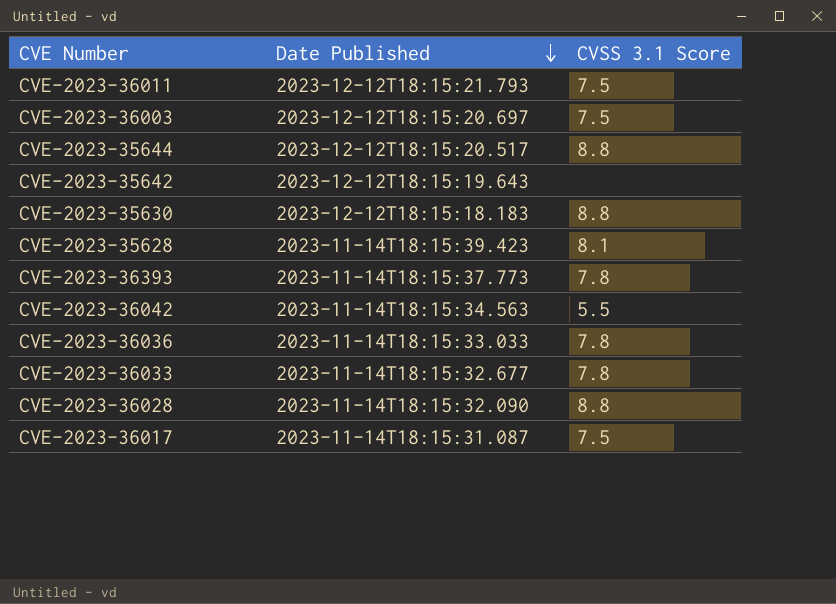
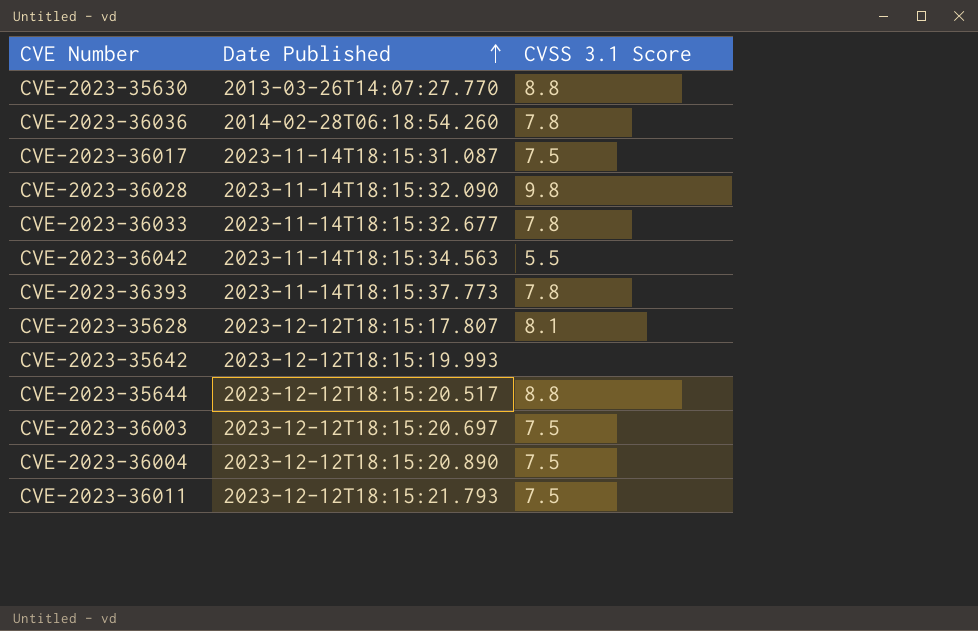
row order: Date Published descending -> Date Published ascending
CVE-2023-35630 | Date Published: 2023-12-12T18:15:18.183 -> 2013-03-26T14:07:27.770
CVE-2023-36036 | Date Published: 2023-11-14T18:15:33.033 -> 2014-02-28T06:18:54.260
CVE-2023-36028 | CVSS 3.1 Score: 8.8 -> 9.8
CVE-2023-35628 | Date Published: 2023-11-14T18:15:39.423 -> 2023-12-12T18:15:17.807
CVE-2023-35642 | Date Published: 2023-12-12T18:15:19.643 -> 2023-12-12T18:15:19.993
row CVE-2023-36004: none -> 2023-12-12T18:15:20.890 | 7.5

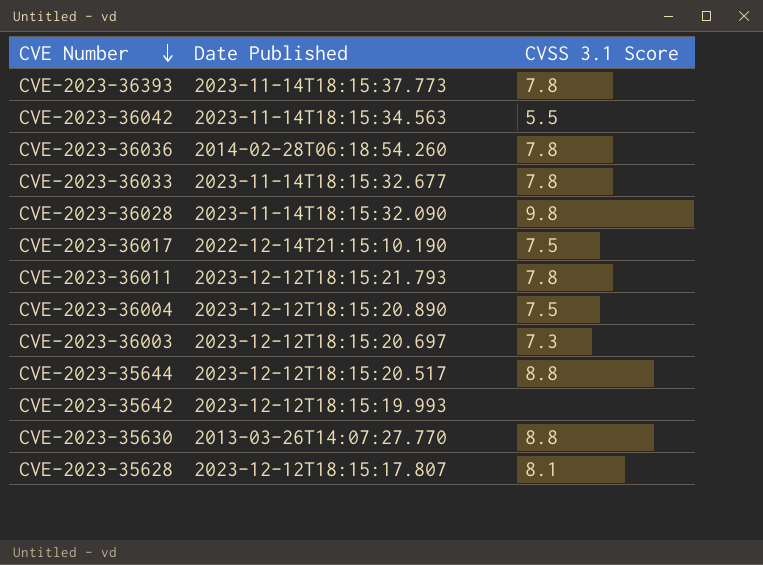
row order: Date Published ascending -> CVE Number descending
CVE-2023-36017 | Date Published: 2023-11-14T18:15:31.087 -> 2022-12-14T21:15:10.190
CVE-2023-36011 | CVSS 3.1 Score: 7.5 -> 7.8
CVE-2023-36003 | CVSS 3.1 Score: 7.5 -> 7.3

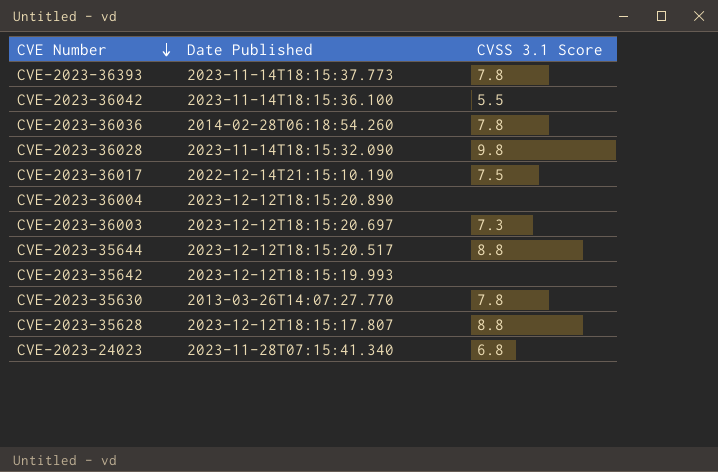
row CVE-2023-36033: 2023-11-14T18:15:32.677 | 7.8 -> none
row CVE-2023-36011: 2023-12-12T18:15:21.793 | 7.8 -> none
CVE-2023-36042 | Date Published: 2023-11-14T18:15:34.563 -> 2023-11-14T18:15:36.100
CVE-2023-36004 | CVSS 3.1 Score: 7.5 -> none
CVE-2023-35630 | CVSS 3.1 Score: 8.8 -> 7.8
CVE-2023-35628 | CVSS 3.1 Score: 8.1 -> 8.8
row CVE-2023-24023: none -> 2023-11-28T07:15:41.340 | 6.8

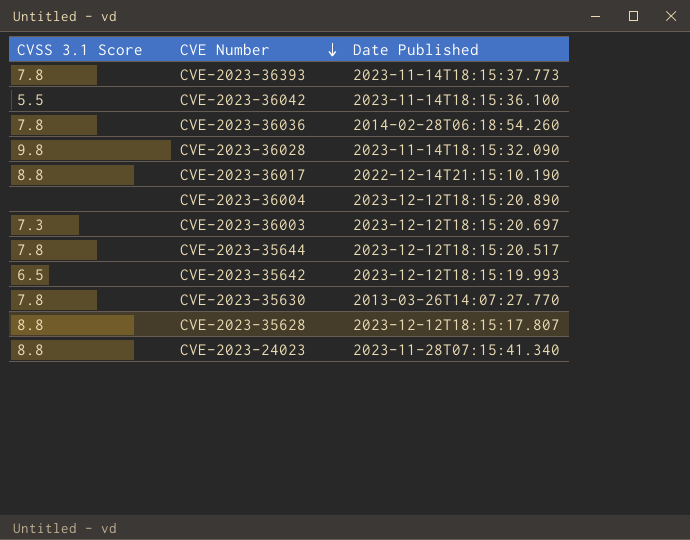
column CVSS 3.1 Score | position: 3 -> 1
CVE-2023-36017 | CVSS 3.1 Score: 7.5 -> 8.8
CVE-2023-35644 | CVSS 3.1 Score: 8.8 -> 7.8
CVE-2023-35642 | CVSS 3.1 Score: none -> 6.5
CVE-2023-24023 | CVSS 3.1 Score: 6.8 -> 8.8

